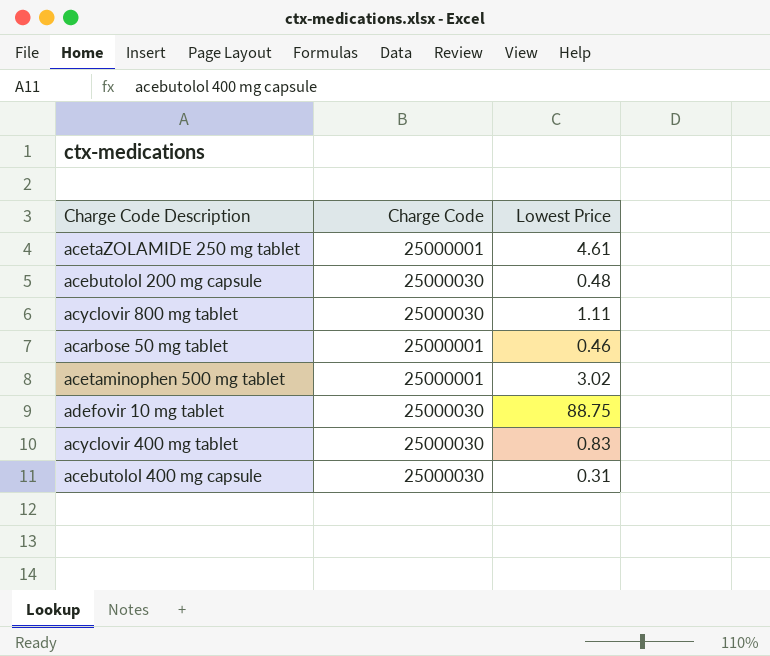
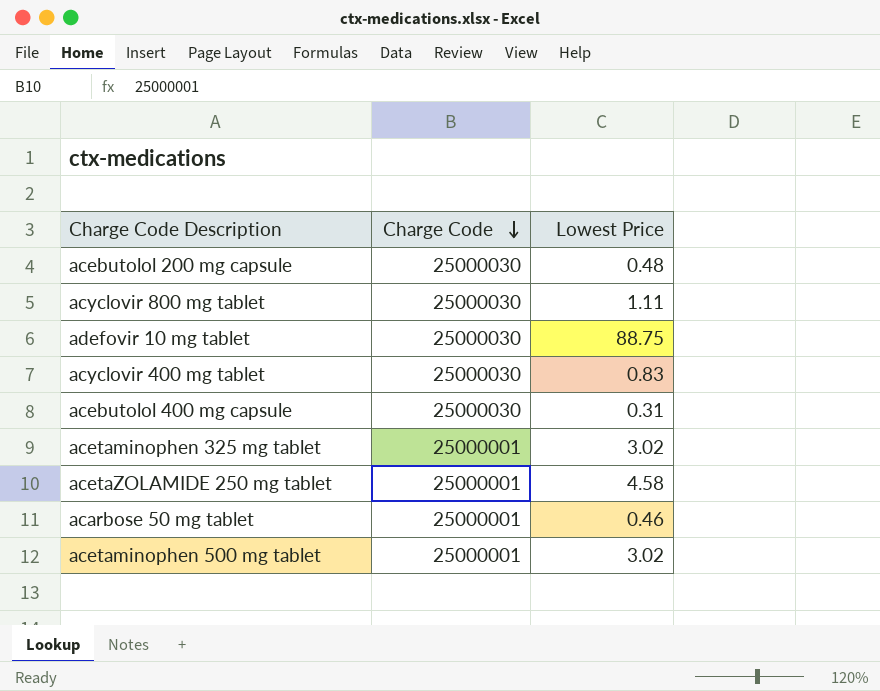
row order: none -> Charge Code descending
row acetaminophen 325 mg tablet: none -> 25000001 | 3.02
acetaZOLAMIDE 250 mg tablet | Lowest Price: 4.61 -> 4.58

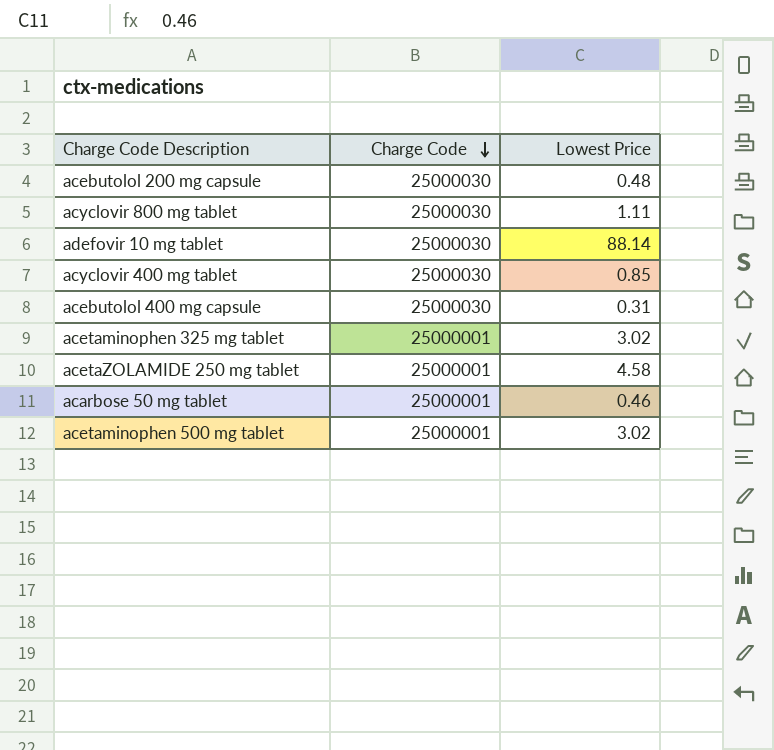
adefovir 10 mg tablet | Lowest Price: 88.75 -> 88.14
acyclovir 400 mg tablet | Lowest Price: 0.83 -> 0.85

